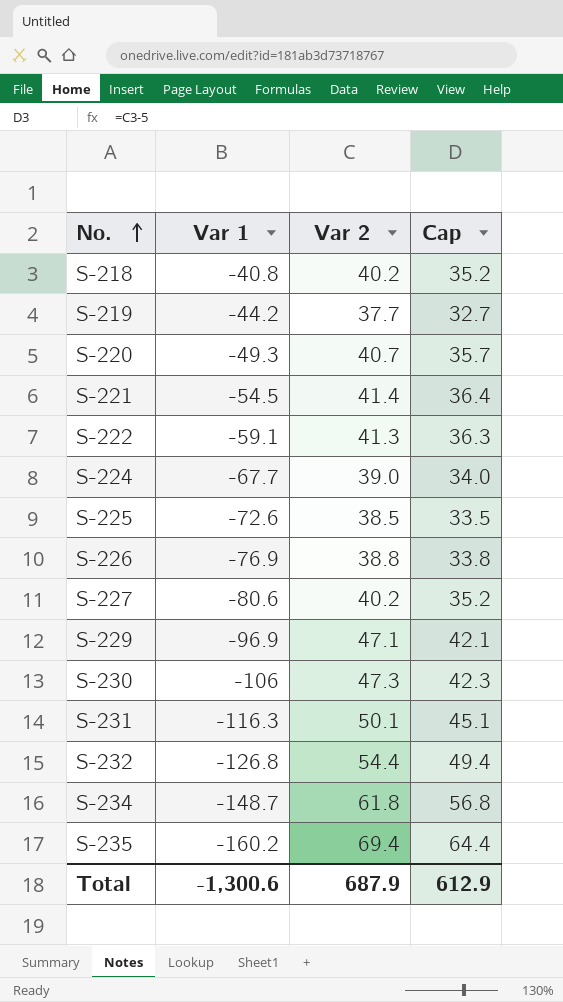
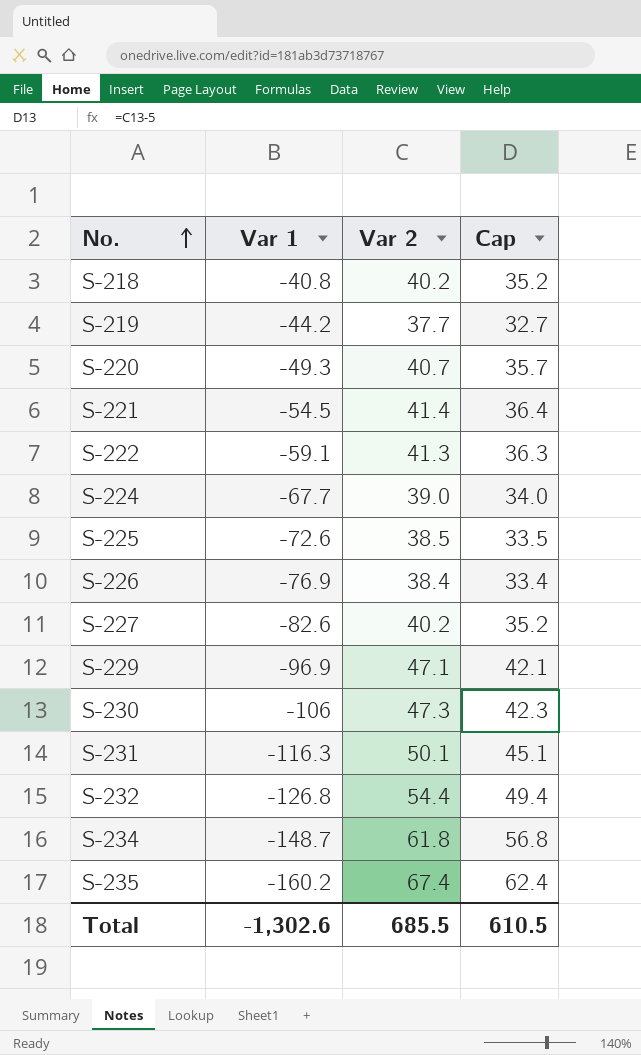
S-226 | Var 2: 38.8 -> 38.4
S-226 | Cap: 33.8 -> 33.4
S-227 | Var 1: -80.6 -> -82.6
S-235 | Var 2: 69.4 -> 67.4
S-235 | Cap: 64.4 -> 62.4
Total | Var 1: -1,300.6 -> -1,302.6
Total | Var 2: 687.9 -> 685.5
Total | Cap: 612.9 -> 610.5

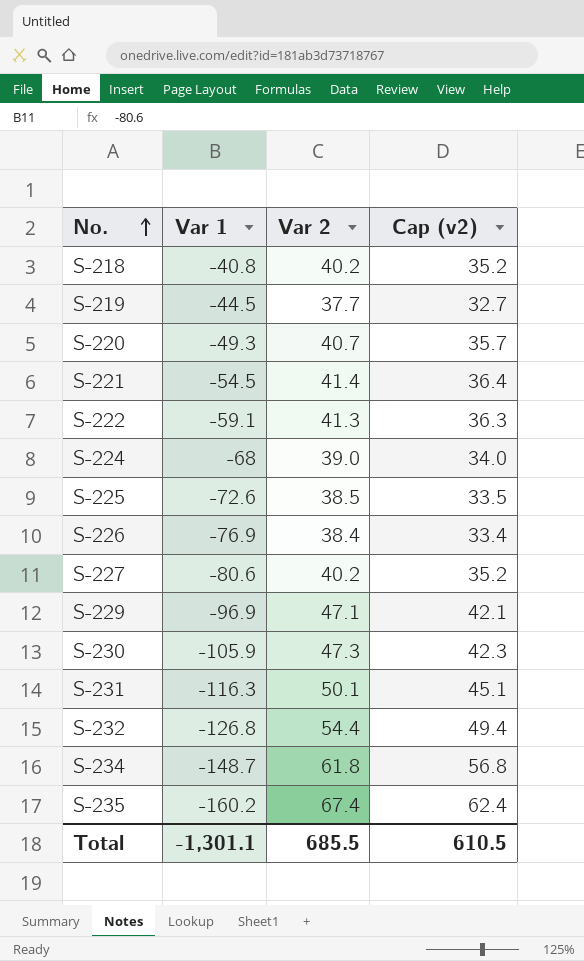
column name: Cap -> Cap (v2)
S-219 | Var 1: -44.2 -> -44.5
S-224 | Var 1: -67.7 -> -68
S-227 | Var 1: -82.6 -> -80.6
S-230 | Var 1: -106 -> -105.9
Total | Var 1: -1,302.6 -> -1,301.1

